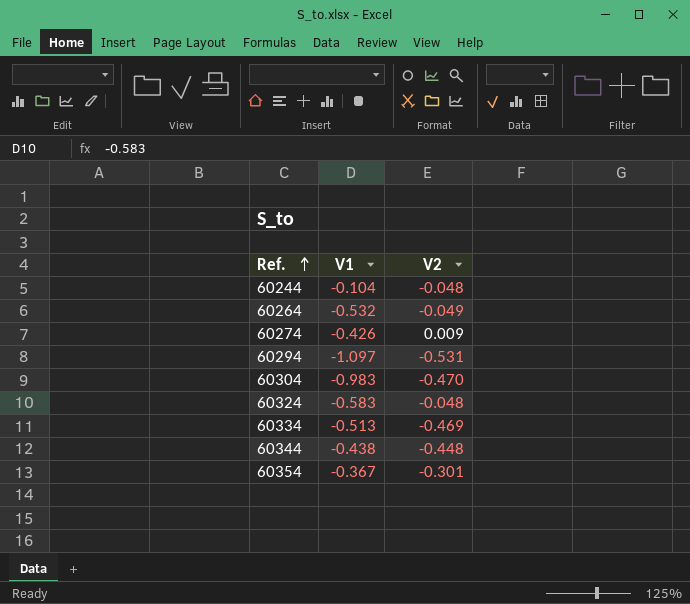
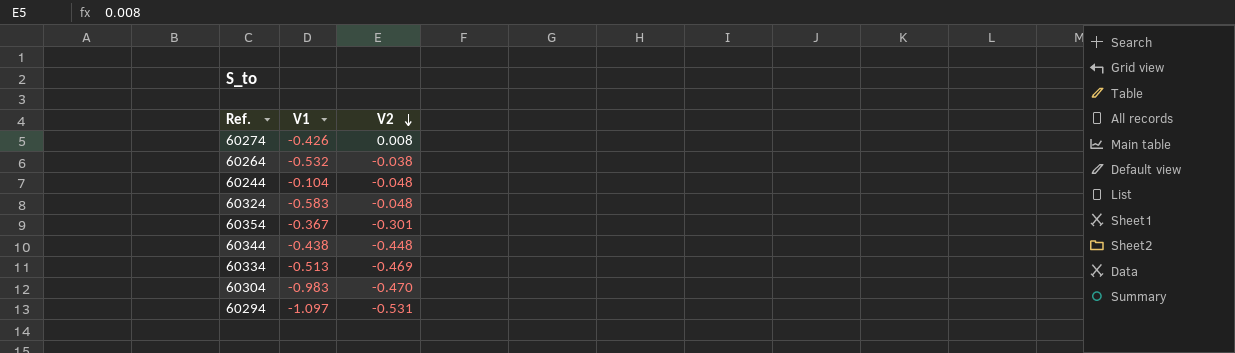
row order: Ref. ascending -> V2 descending
60274 | V2: 0.009 -> 0.008
60264 | V2: -0.049 -> -0.038

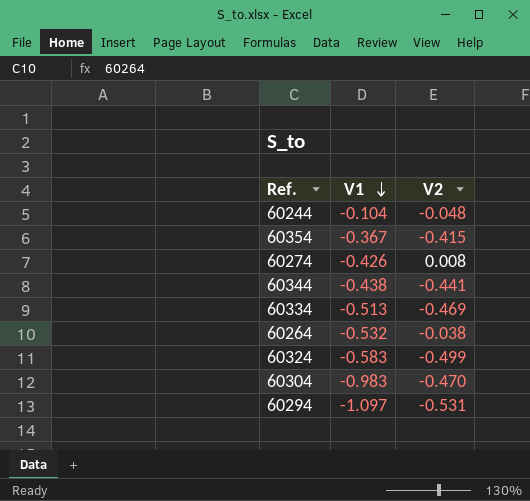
row order: V2 descending -> V1 descending
60354 | V2: -0.301 -> -0.415
60344 | V2: -0.448 -> -0.441
60324 | V2: -0.048 -> -0.499

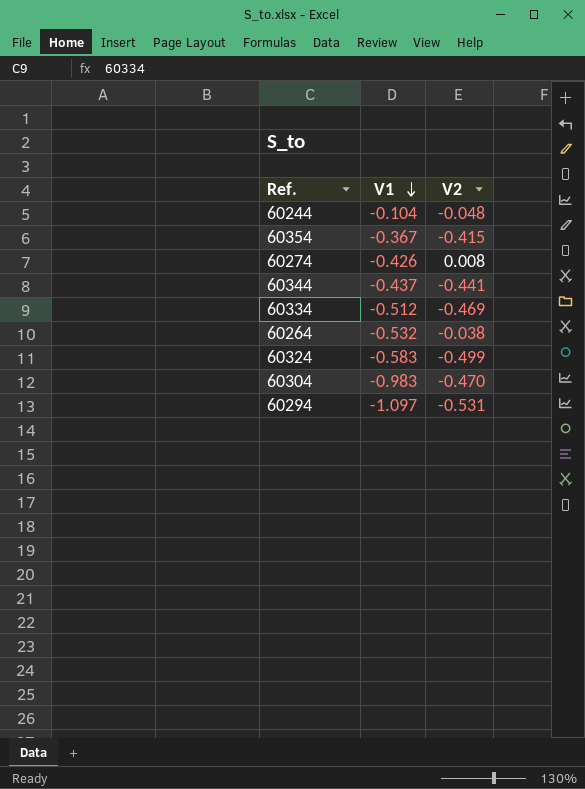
60344 | V1: -0.438 -> -0.437
60334 | V1: -0.513 -> -0.512

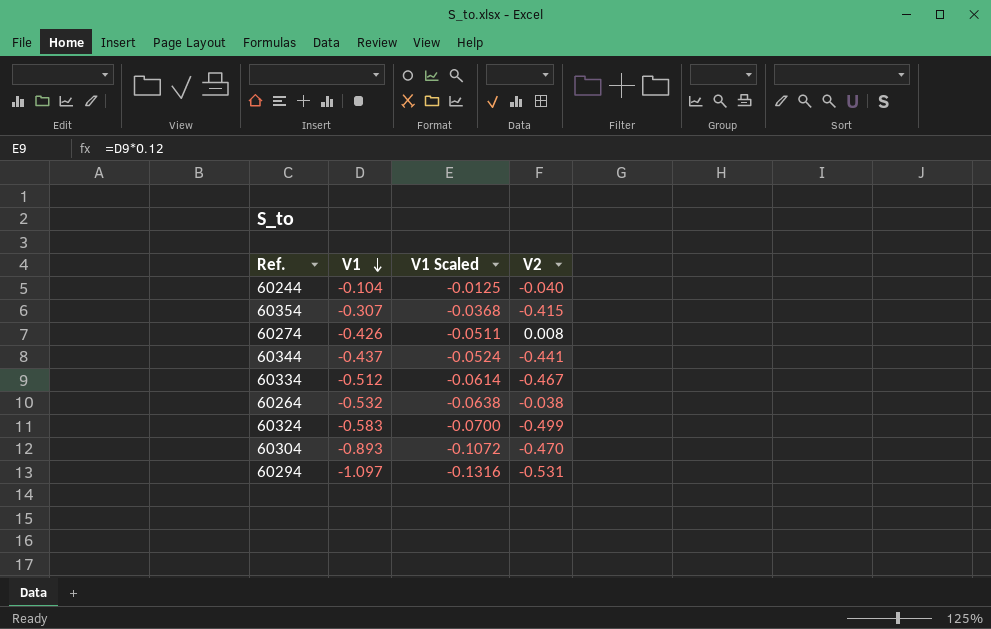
column V1 Scaled | formula: none -> [V1] * 0.12
60244 | V2: -0.048 -> -0.040
60354 | V1: -0.367 -> -0.307
60334 | V2: -0.469 -> -0.467
60304 | V1: -0.983 -> -0.893

